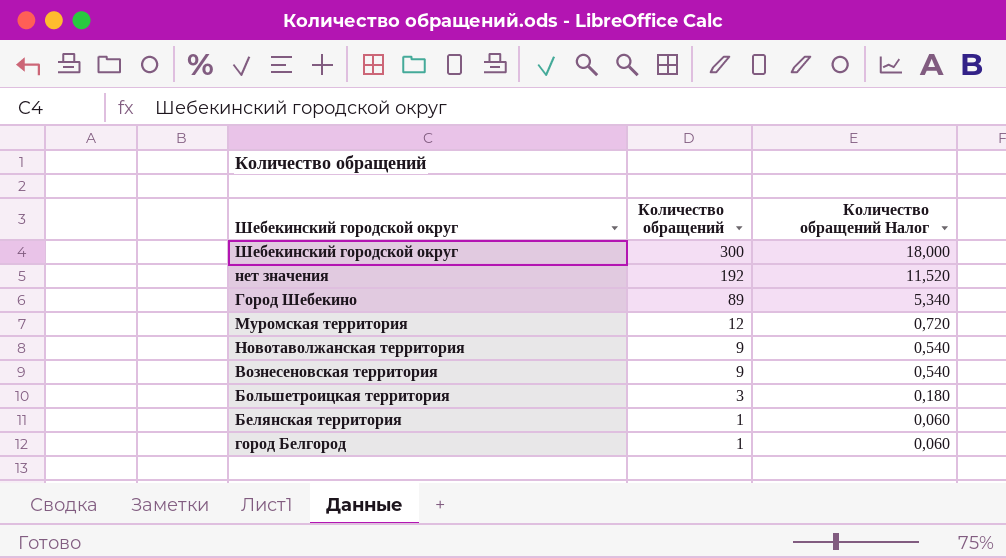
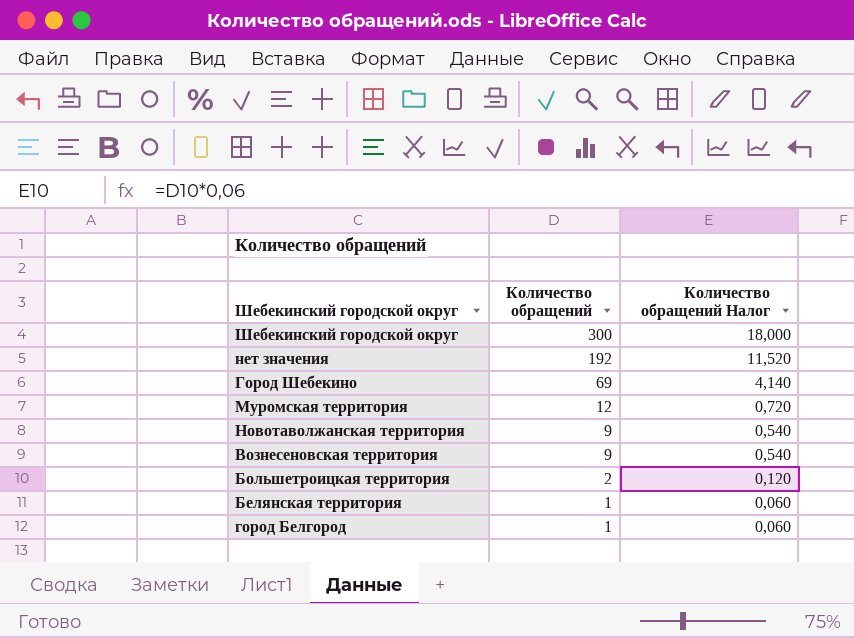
Город Шебекино | Количество обращений: 89 -> 69
Город Шебекино | Количество обращений Налог: 5,340 -> 4,140
Большетроицкая территория | Количество обращений: 3 -> 2
Большетроицкая территория | Количество обращений Налог: 0,180 -> 0,120

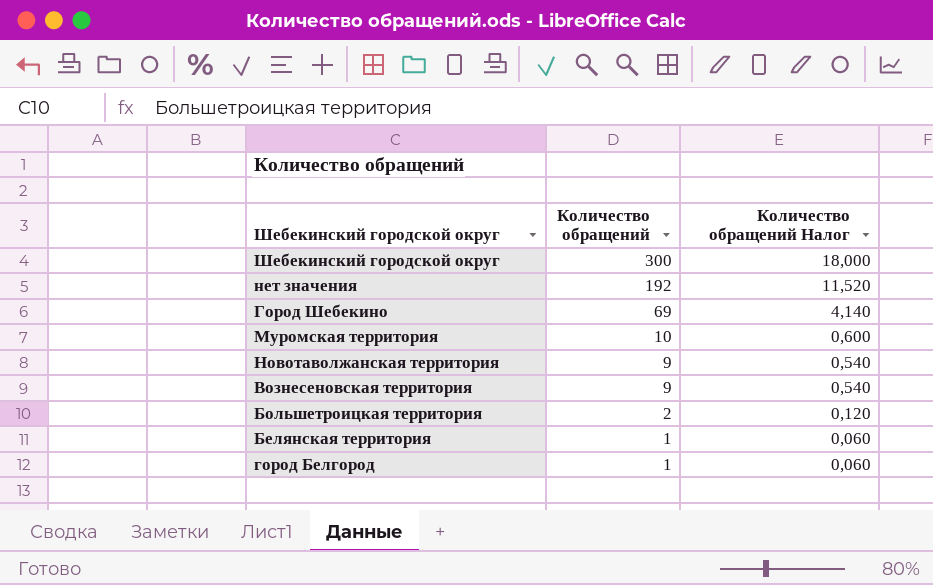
Муромская территория | Количество обращений: 12 -> 10
Муромская территория | Количество обращений Налог: 0,720 -> 0,600

